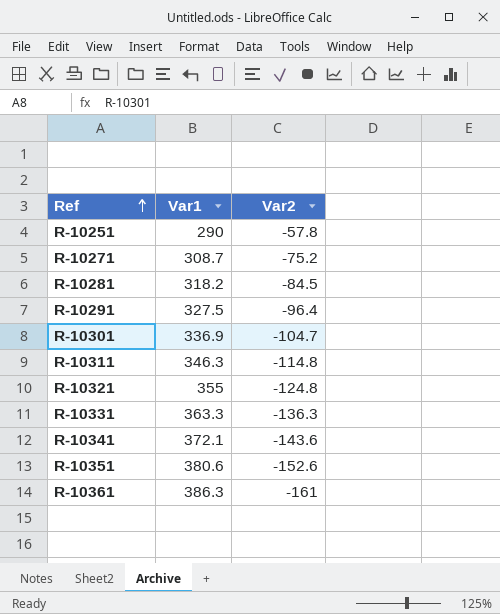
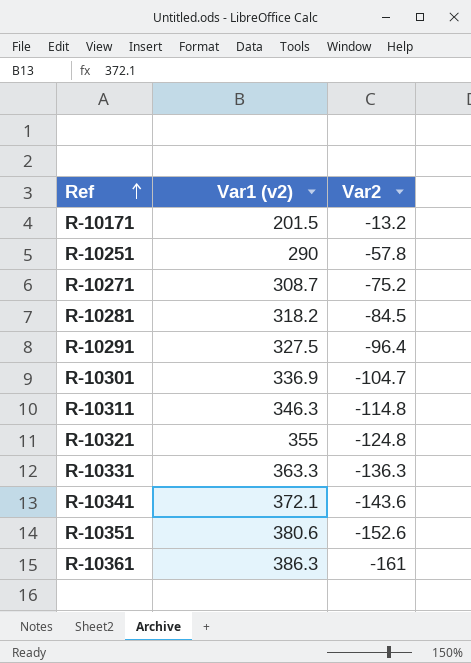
column name: Var1 -> Var1 (v2)
row R-10171: none -> 201.5 | -13.2

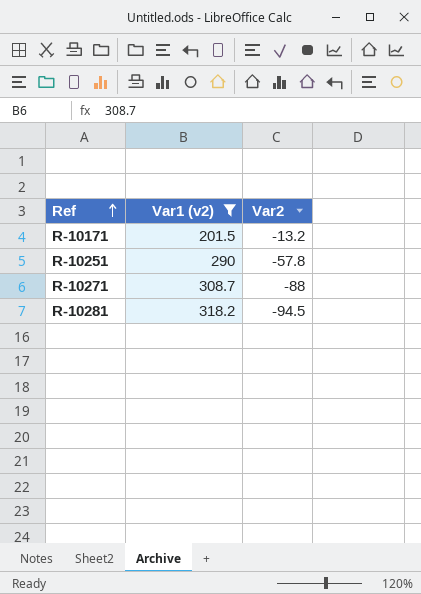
filter: none -> Var1 (v2) <= 318.2
R-10271 | Var2: -75.2 -> -88
R-10281 | Var2: -84.5 -> -94.5

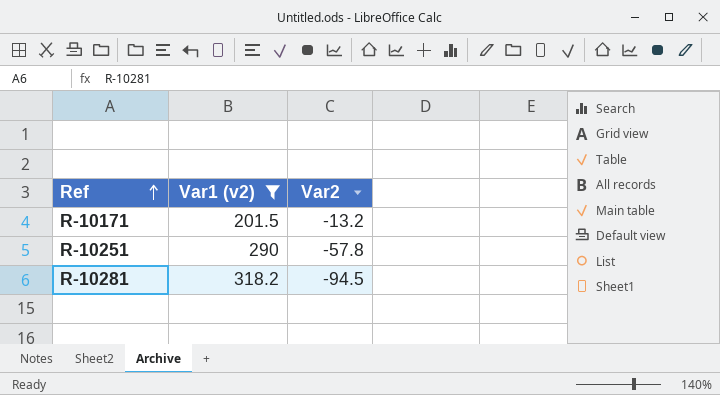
row R-10271: 308.7 | -88 -> none

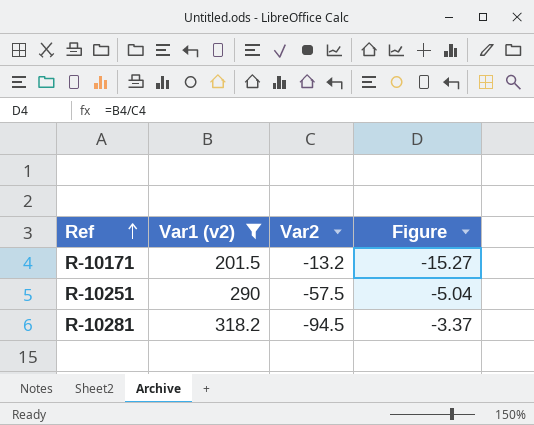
column Figure | formula: none -> [Var1 (v2)] / [Var2]
R-10251 | Var2: -57.8 -> -57.5

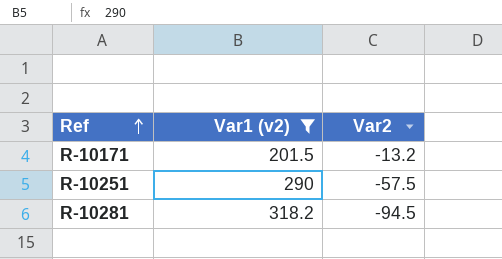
column Figure | formula: [Var1 (v2)] / [Var2] -> none

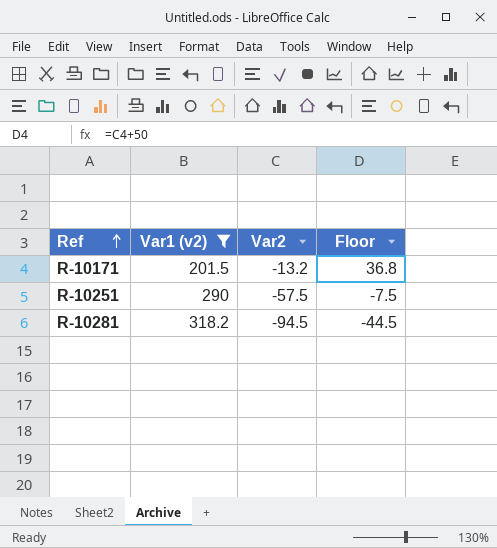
column Floor | formula: none -> [Var2] + 50

